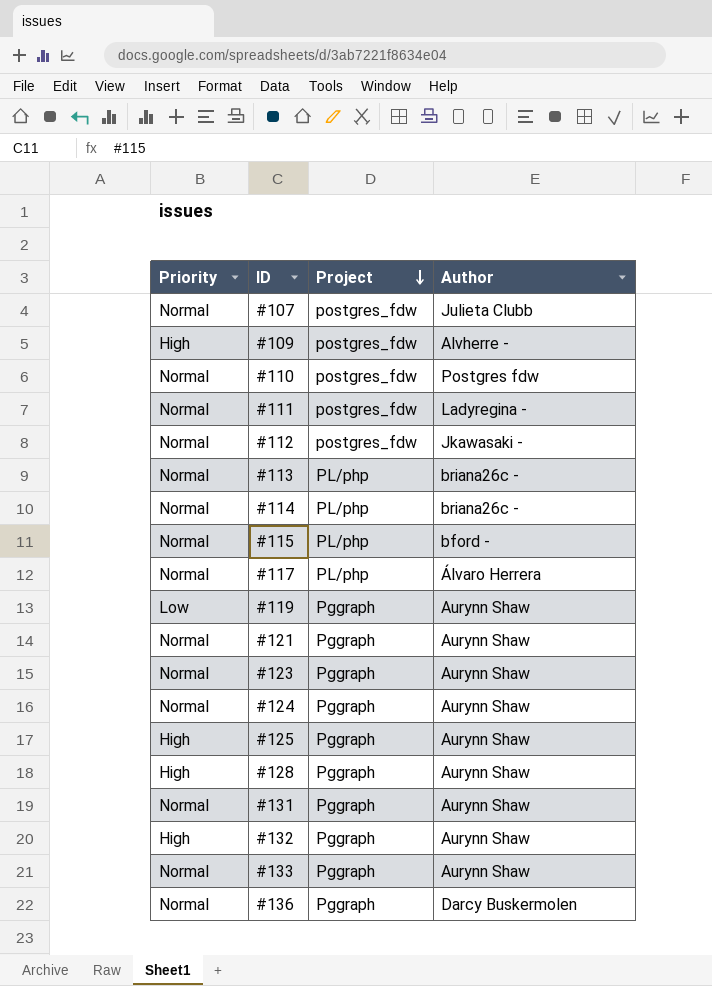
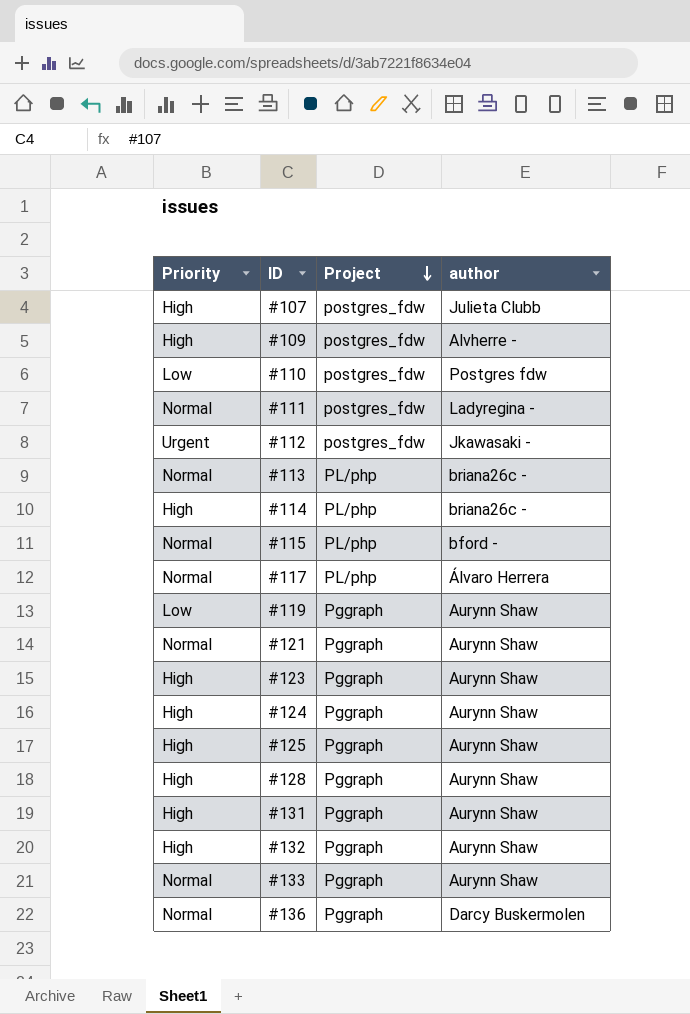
column name: Author -> author
#107 | Priority: Normal -> High
#110 | Priority: Normal -> Low
#112 | Priority: Normal -> Urgent
#114 | Priority: Normal -> High
#123 | Priority: Normal -> High
#124 | Priority: Normal -> High
#131 | Priority: Normal -> High

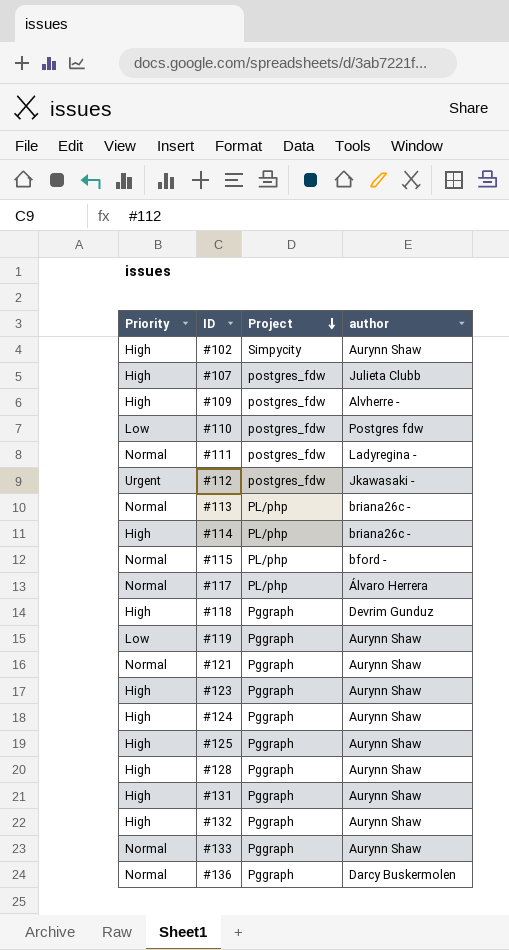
row #102: none -> High | Simpycity | Aurynn Shaw
row #118: none -> High | Pggraph | Devrim Gunduz

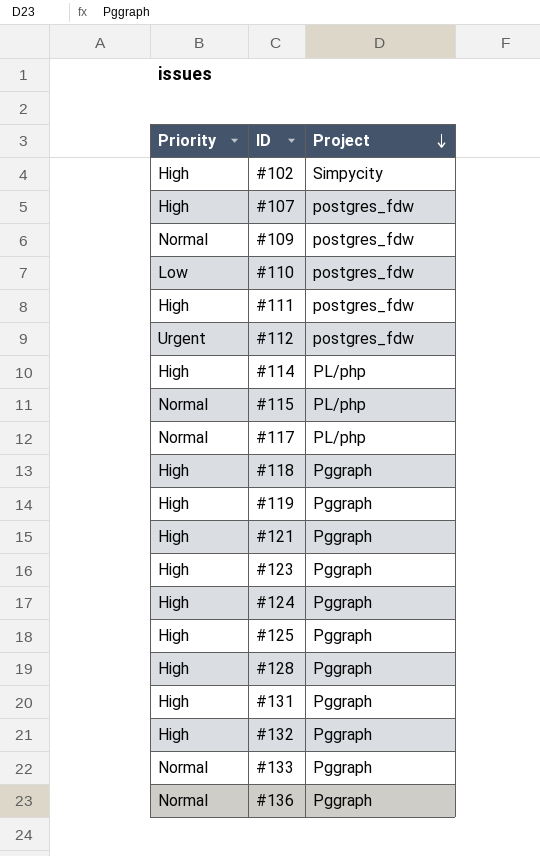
column author | position: 4 -> none
row #113: Normal | PL/php | briana26c - -> none
#109 | Priority: High -> Normal
#111 | Priority: Normal -> High
#119 | Priority: Low -> High
#121 | Priority: Normal -> High

